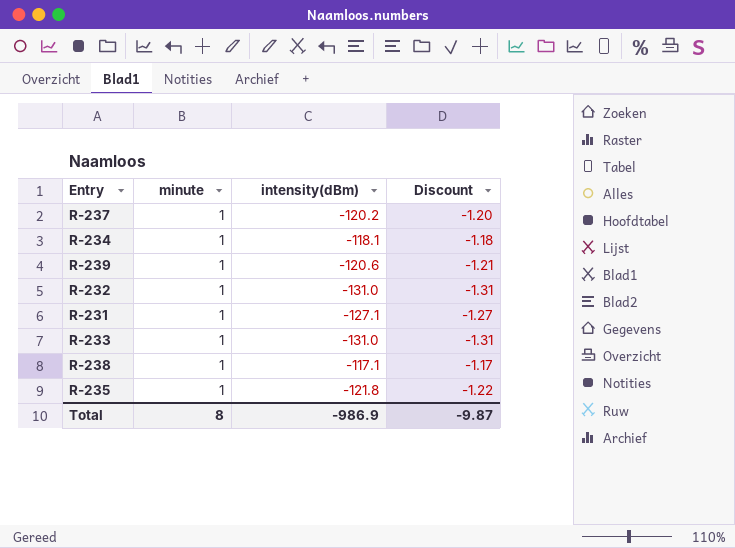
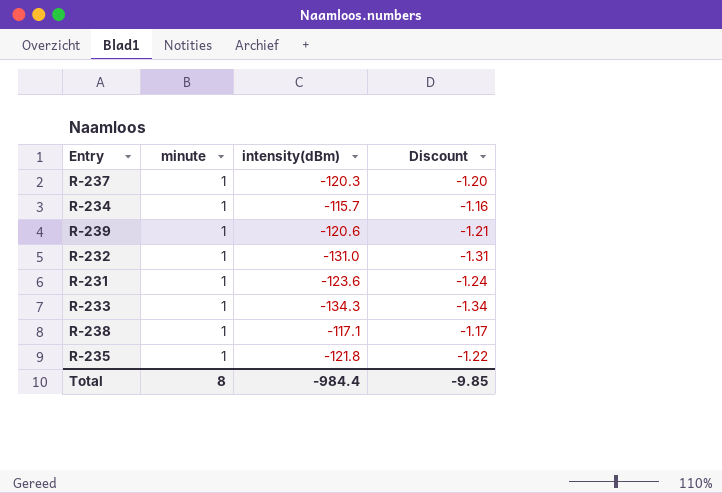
R-237 | intensity(dBm): -120.2 -> -120.3
R-234 | intensity(dBm): -118.1 -> -115.7
R-234 | Discount: -1.18 -> -1.16
R-231 | intensity(dBm): -127.1 -> -123.6
R-231 | Discount: -1.27 -> -1.24
R-233 | intensity(dBm): -131.0 -> -134.3
R-233 | Discount: -1.31 -> -1.34
Total | intensity(dBm): -986.9 -> -984.4
Total | Discount: -9.87 -> -9.85

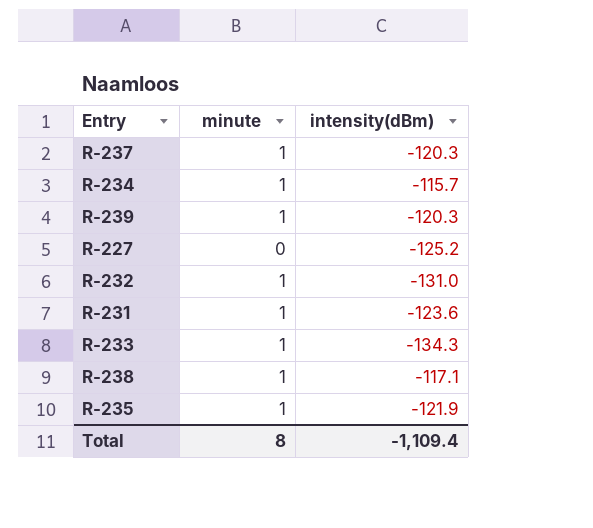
column Discount | formula: [intensity(dBm)] * 0.01 -> none
R-239 | intensity(dBm): -120.6 -> -120.3
row R-227: none -> 0 | -125.2
R-235 | intensity(dBm): -121.8 -> -121.9
Total | intensity(dBm): -984.4 -> -1,109.4

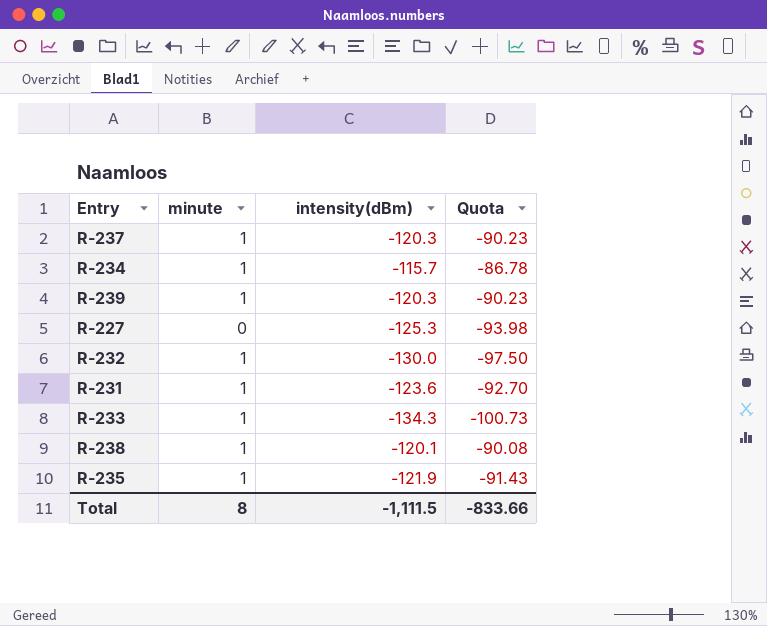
column Quota | formula: none -> [intensity(dBm)] * 0.75
R-227 | intensity(dBm): -125.2 -> -125.3
R-232 | intensity(dBm): -131.0 -> -130.0
R-238 | intensity(dBm): -117.1 -> -120.1
Total | intensity(dBm): -1,109.4 -> -1,111.5

